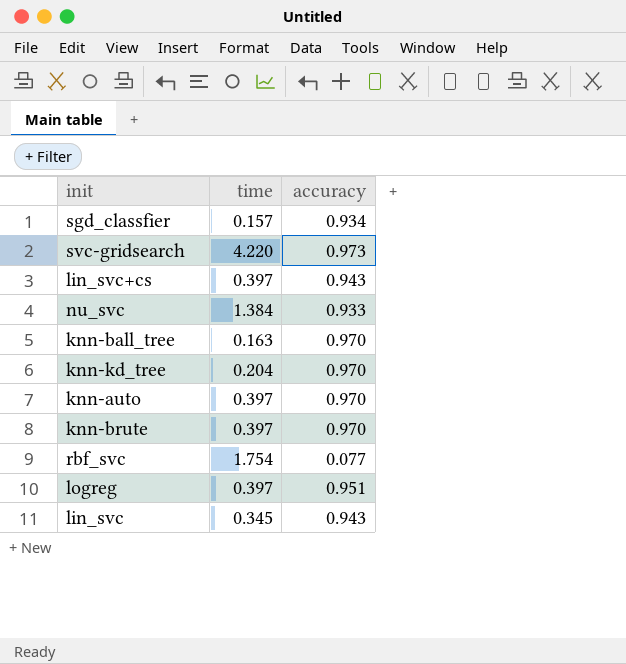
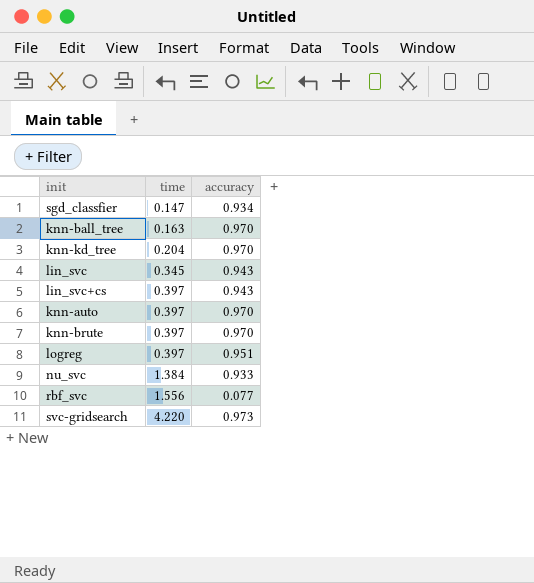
row order: none -> time ascending
sgd_classfier | time: 0.157 -> 0.147
rbf_svc | time: 1.754 -> 1.556

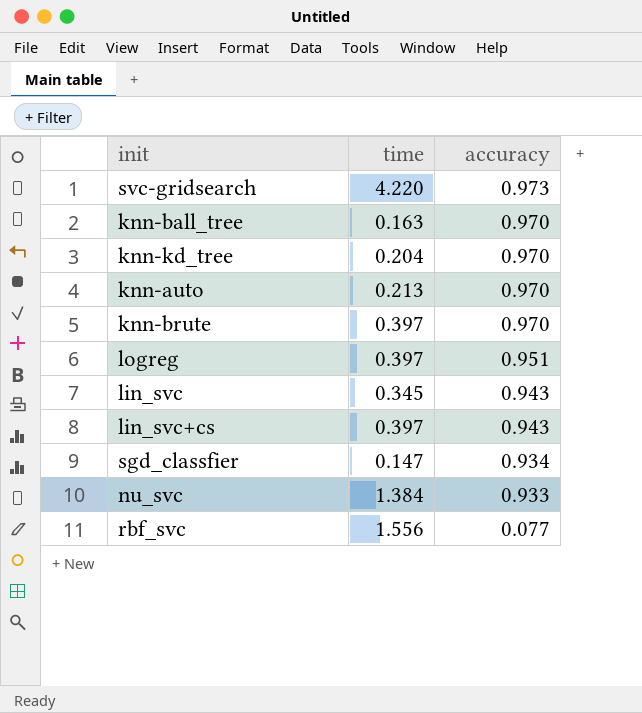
row order: time ascending -> accuracy descending
knn-auto | time: 0.397 -> 0.213

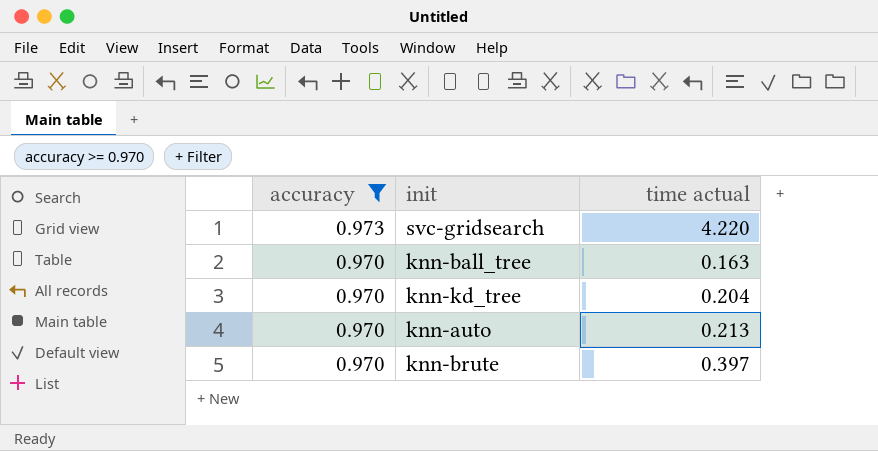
filter: none -> accuracy >= 0.970
column accuracy | position: 3 -> 1
column name: time -> time actual

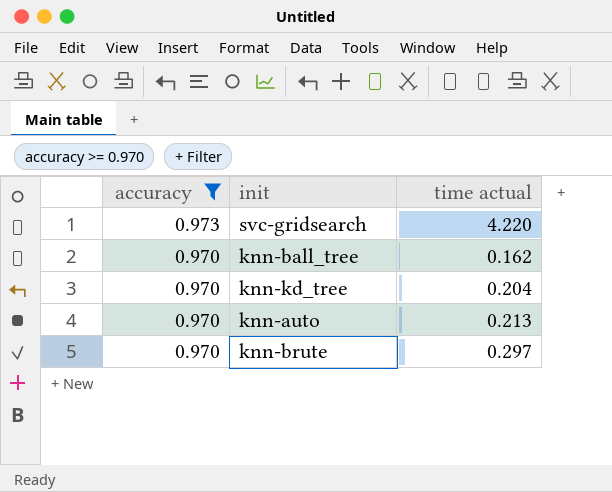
knn-ball_tree | time actual: 0.163 -> 0.162
knn-brute | time actual: 0.397 -> 0.297

